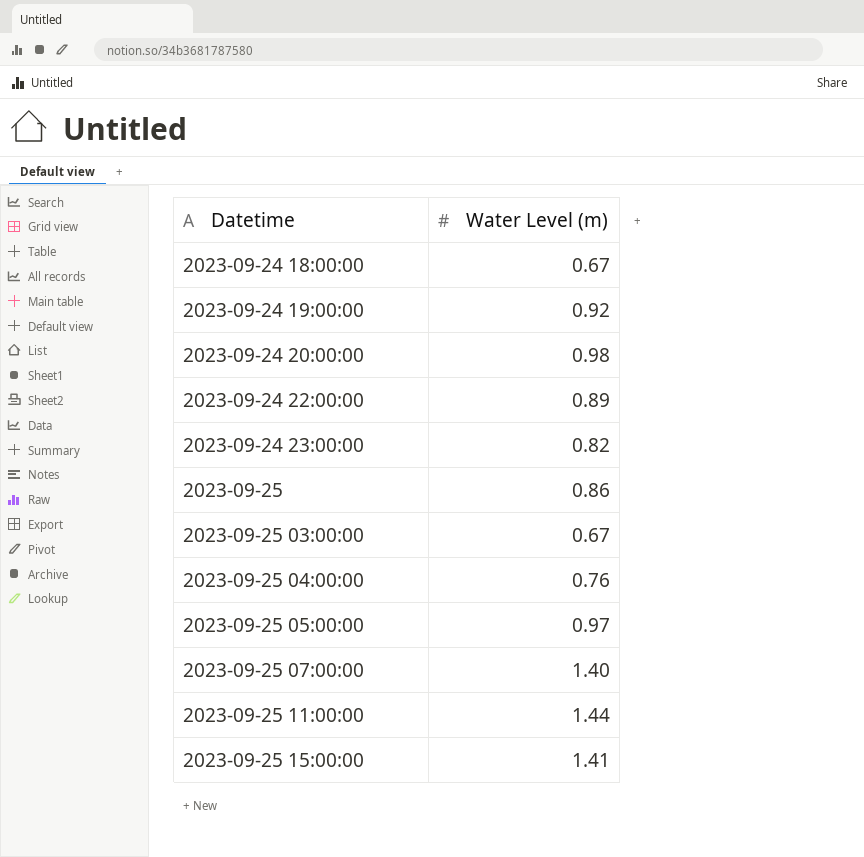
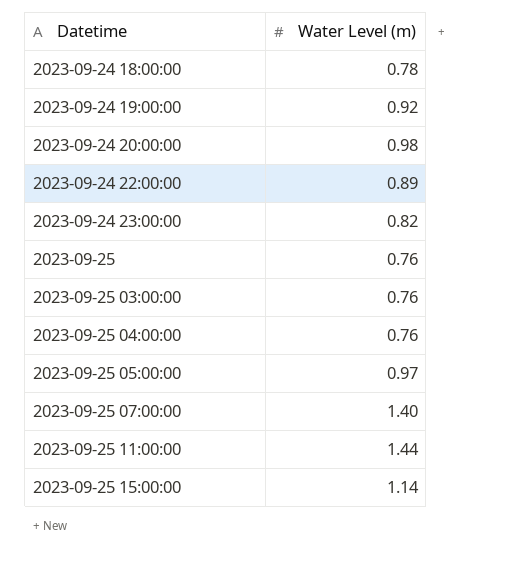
2023-09-24 18:00:00 | Water Level (m): 0.67 -> 0.78
2023-09-25 | Water Level (m): 0.86 -> 0.76
2023-09-25 03:00:00 | Water Level (m): 0.67 -> 0.76
2023-09-25 15:00:00 | Water Level (m): 1.41 -> 1.14

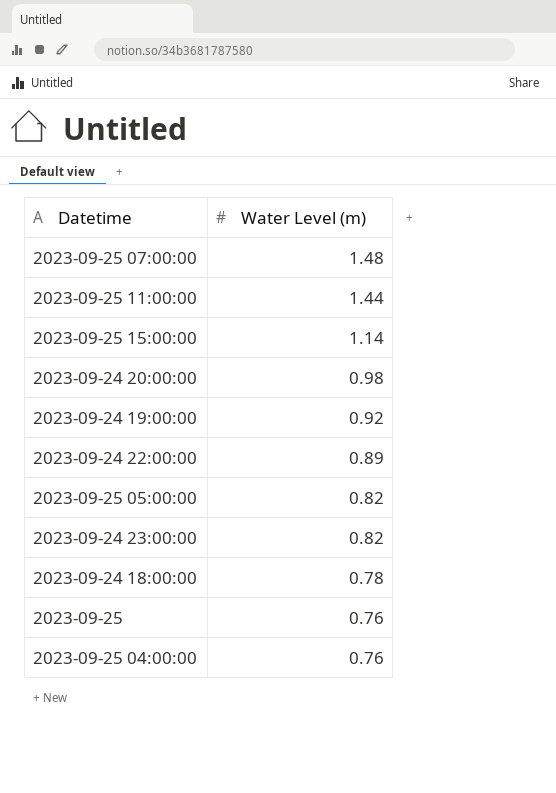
row order: Datetime ascending -> Water Level (m) descending
row 2023-09-25 03:00:00: 0.76 -> none
2023-09-25 07:00:00 | Water Level (m): 1.40 -> 1.48
2023-09-25 05:00:00 | Water Level (m): 0.97 -> 0.82

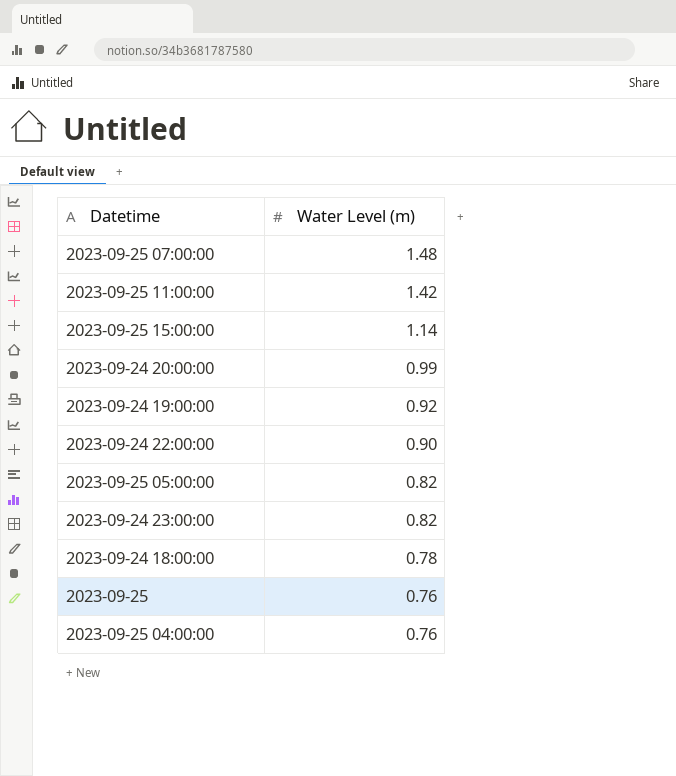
2023-09-25 11:00:00 | Water Level (m): 1.44 -> 1.42
2023-09-24 20:00:00 | Water Level (m): 0.98 -> 0.99
2023-09-24 22:00:00 | Water Level (m): 0.89 -> 0.90

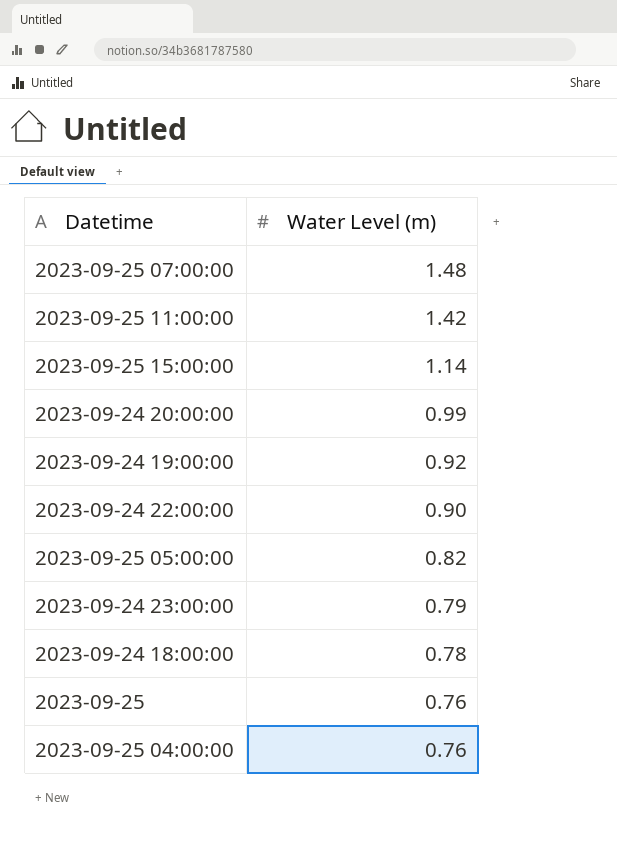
2023-09-24 23:00:00 | Water Level (m): 0.82 -> 0.79

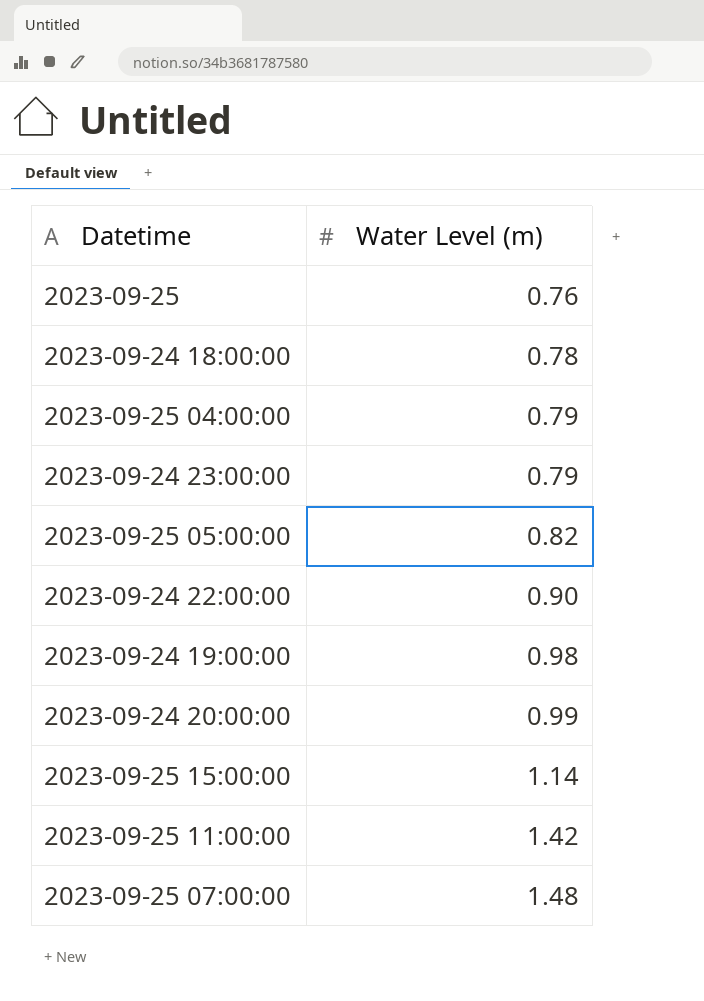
row order: Water Level (m) descending -> Water Level (m) ascending
2023-09-25 04:00:00 | Water Level (m): 0.76 -> 0.79
2023-09-24 19:00:00 | Water Level (m): 0.92 -> 0.98

